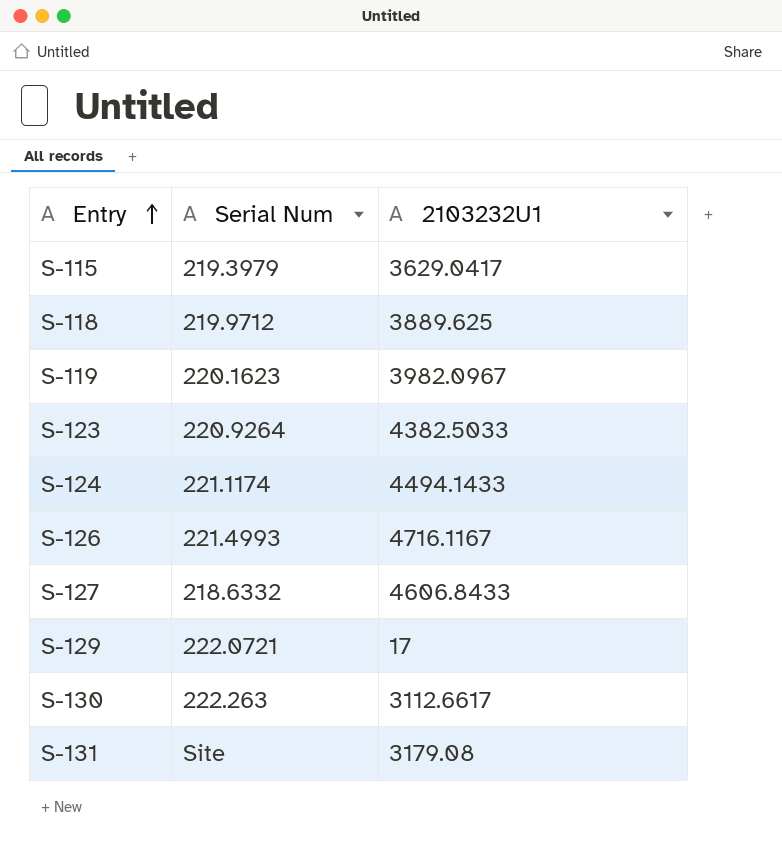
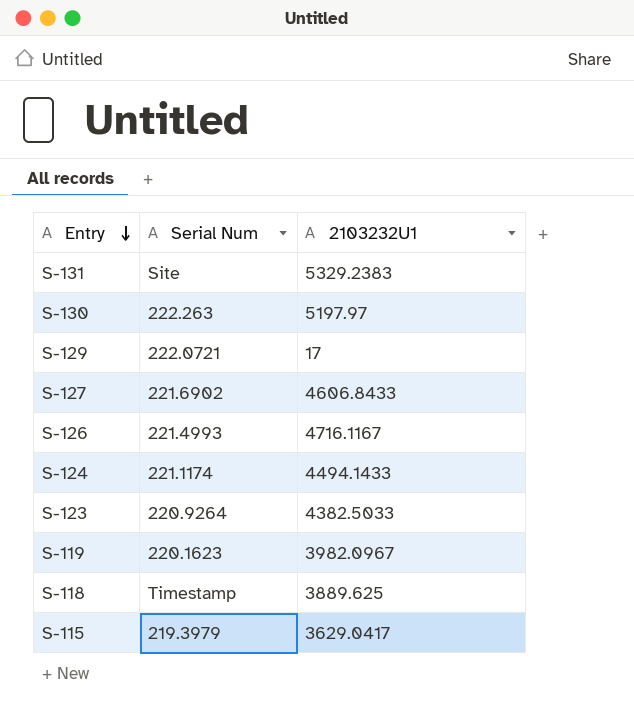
row order: Entry ascending -> Entry descending
S-131 | 2103232U1: 3179.08 -> 5329.2383
S-130 | 2103232U1: 3112.6617 -> 5197.97
S-127 | Serial Num: 218.6332 -> 221.6902
S-118 | Serial Num: 219.9712 -> Timestamp

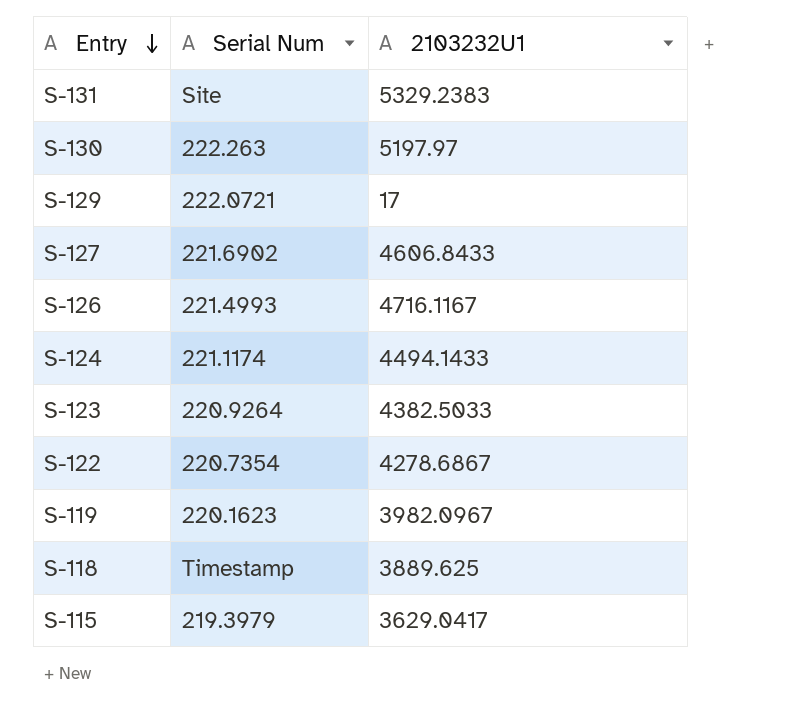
row S-122: none -> 220.7354 | 4278.6867

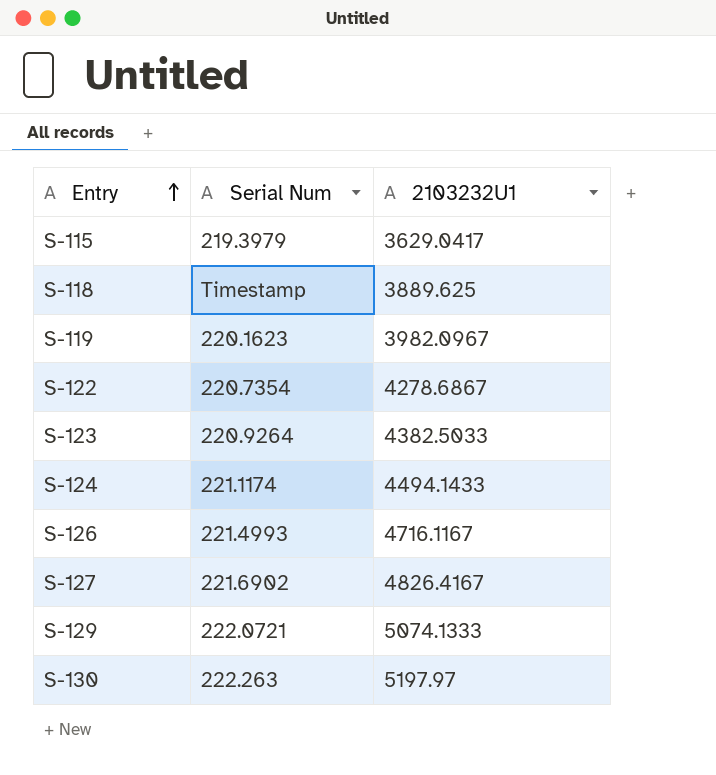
row order: Entry descending -> Entry ascending
row S-131: Site | 5329.2383 -> none
S-127 | 2103232U1: 4606.8433 -> 4826.4167
S-129 | 2103232U1: 17 -> 5074.1333

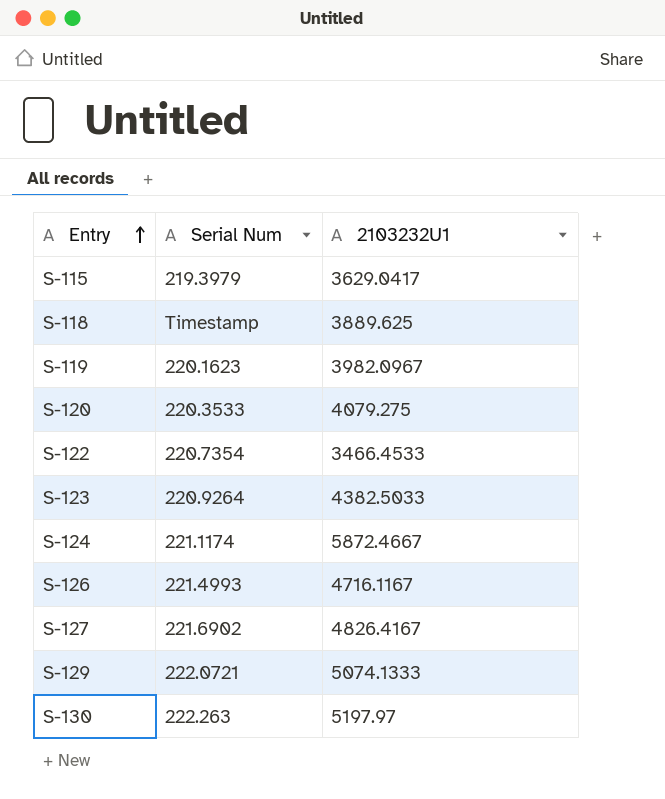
row S-120: none -> 220.3533 | 4079.275
S-122 | 2103232U1: 4278.6867 -> 3466.4533
S-124 | 2103232U1: 4494.1433 -> 5872.4667

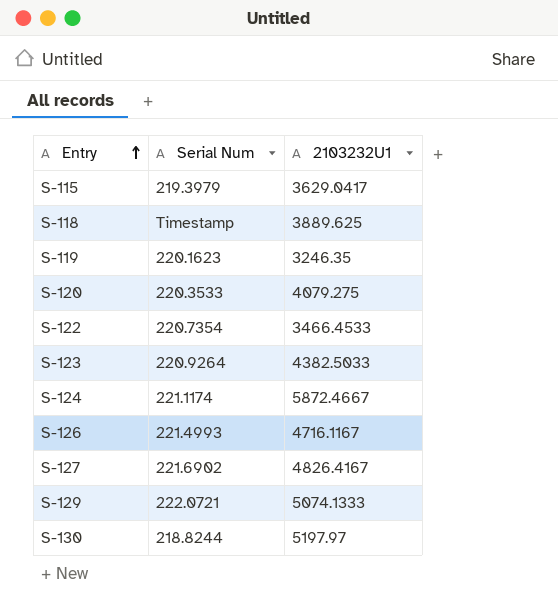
S-119 | 2103232U1: 3982.0967 -> 3246.35
S-130 | Serial Num: 222.263 -> 218.8244

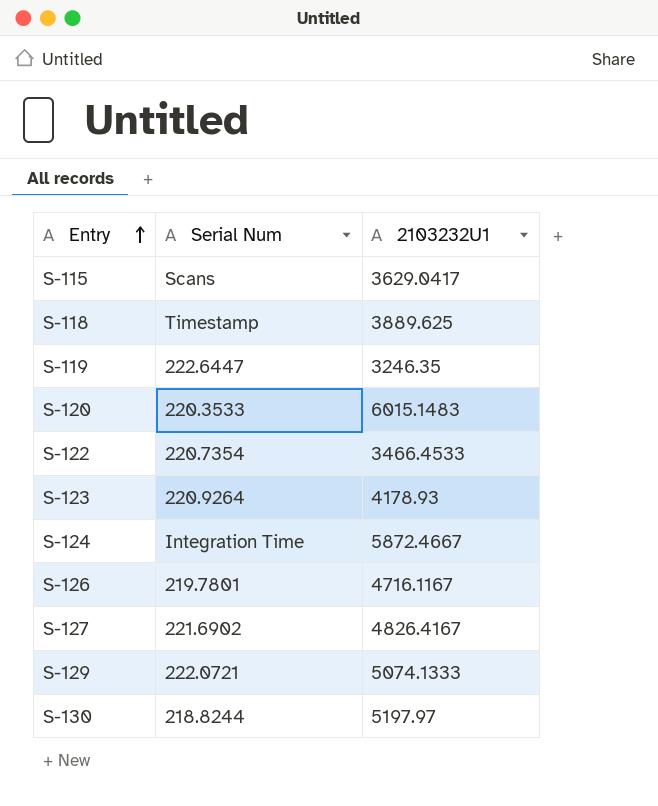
S-115 | Serial Num: 219.3979 -> Scans
S-119 | Serial Num: 220.1623 -> 222.6447
S-120 | 2103232U1: 4079.275 -> 6015.1483
S-123 | 2103232U1: 4382.5033 -> 4178.93
S-124 | Serial Num: 221.1174 -> Integration Time
S-126 | Serial Num: 221.4993 -> 219.7801

